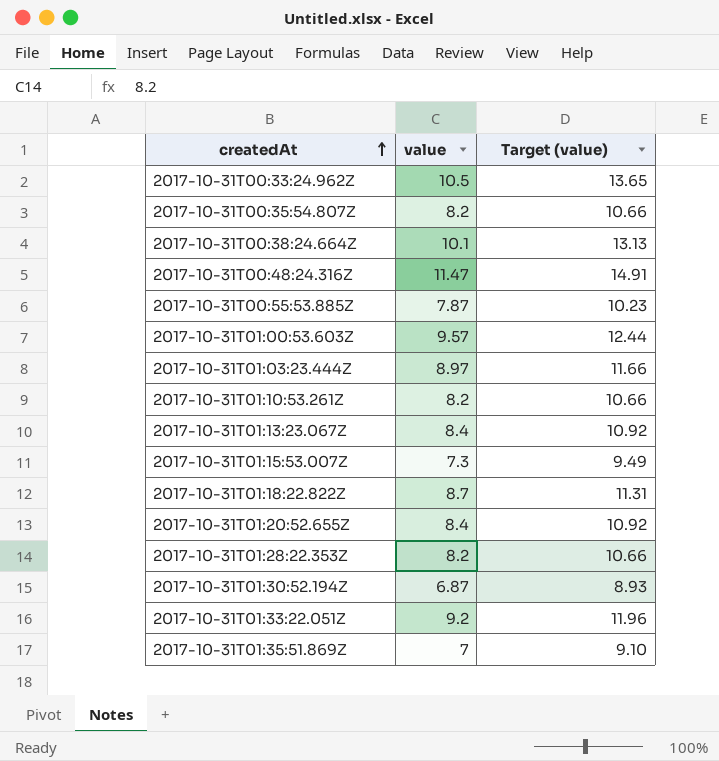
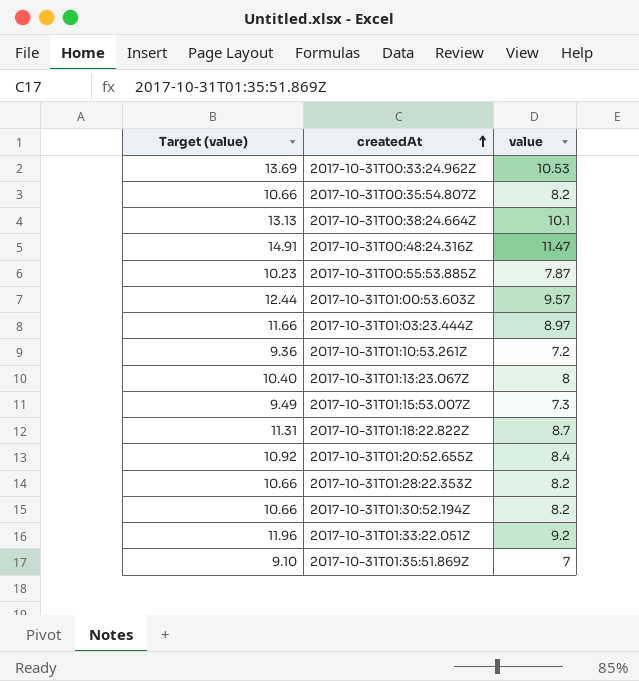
column Target (value) | position: 3 -> 1
2017-10-31T00:33:24.962Z | Target (value): 13.65 -> 13.69
2017-10-31T00:33:24.962Z | value: 10.5 -> 10.53
2017-10-31T01:10:53.261Z | Target (value): 10.66 -> 9.36
2017-10-31T01:10:53.261Z | value: 8.2 -> 7.2
2017-10-31T01:13:23.067Z | Target (value): 10.92 -> 10.40
2017-10-31T01:13:23.067Z | value: 8.4 -> 8
2017-10-31T01:30:52.194Z | Target (value): 8.93 -> 10.66
2017-10-31T01:30:52.194Z | value: 6.87 -> 8.2

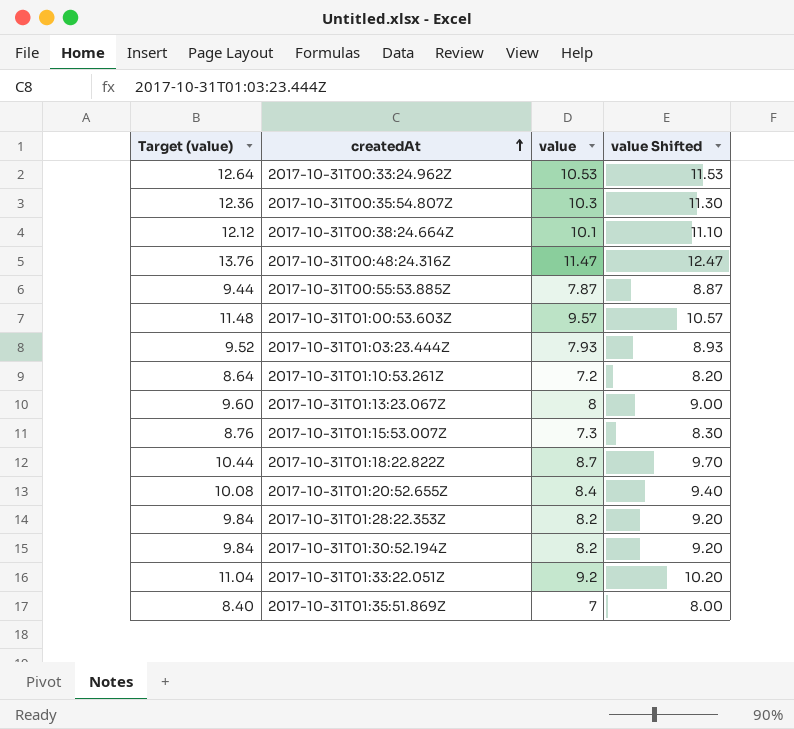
column Target (value) | formula: [value] * 1.3 -> [value] * 1.2
column value Shifted | formula: none -> [value] + 1
2017-10-31T00:35:54.807Z | value: 8.2 -> 10.3
2017-10-31T01:03:23.444Z | value: 8.97 -> 7.93

